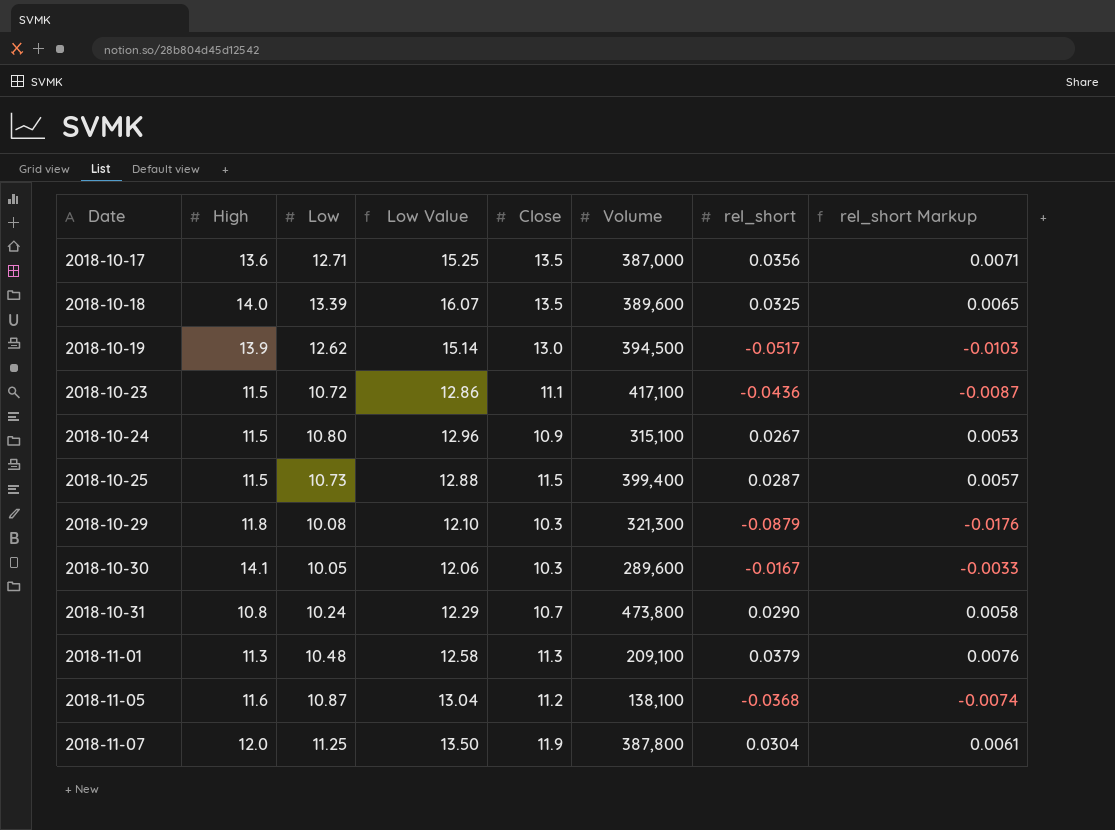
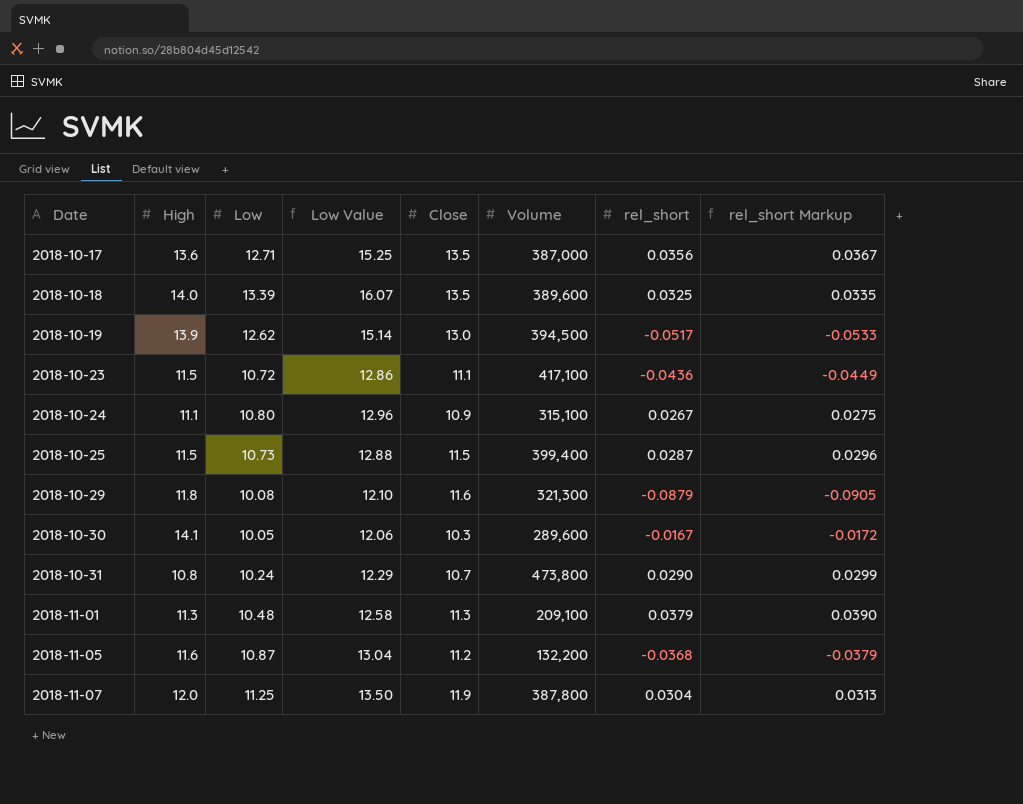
column rel_short Markup | formula: [rel_short] * 0.2 -> [rel_short] * 1.03
2018-10-24 | High: 11.5 -> 11.1
2018-10-29 | Close: 10.3 -> 11.6
2018-11-05 | Volume: 138,100 -> 132,200

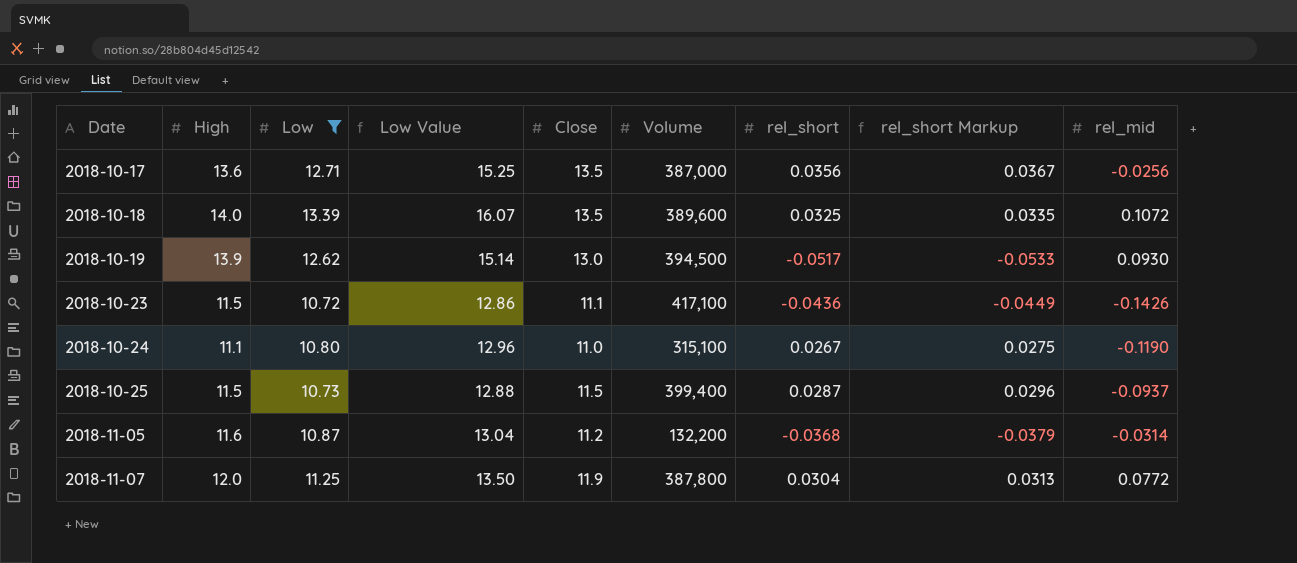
filter: none -> Low >= 10.72
column rel_mid | position: none -> 9
2018-10-24 | Close: 10.9 -> 11.0

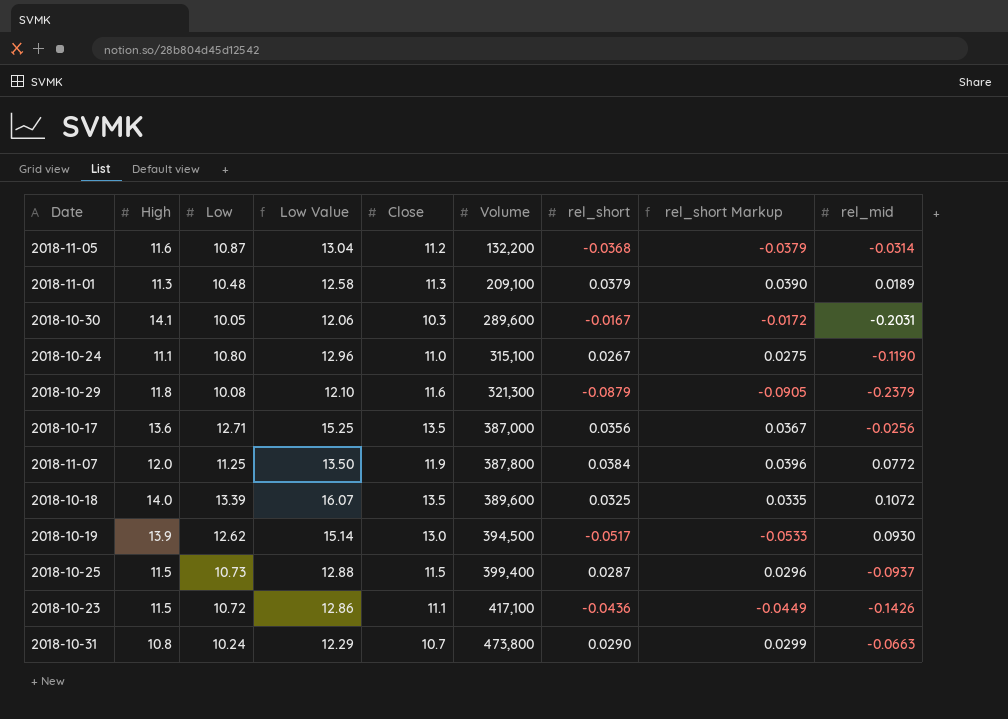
filter: Low >= 10.72 -> none
row order: Date ascending -> Volume ascending
2018-11-07 | rel_short: 0.0304 -> 0.0384
2018-11-07 | rel_short Markup: 0.0313 -> 0.0396

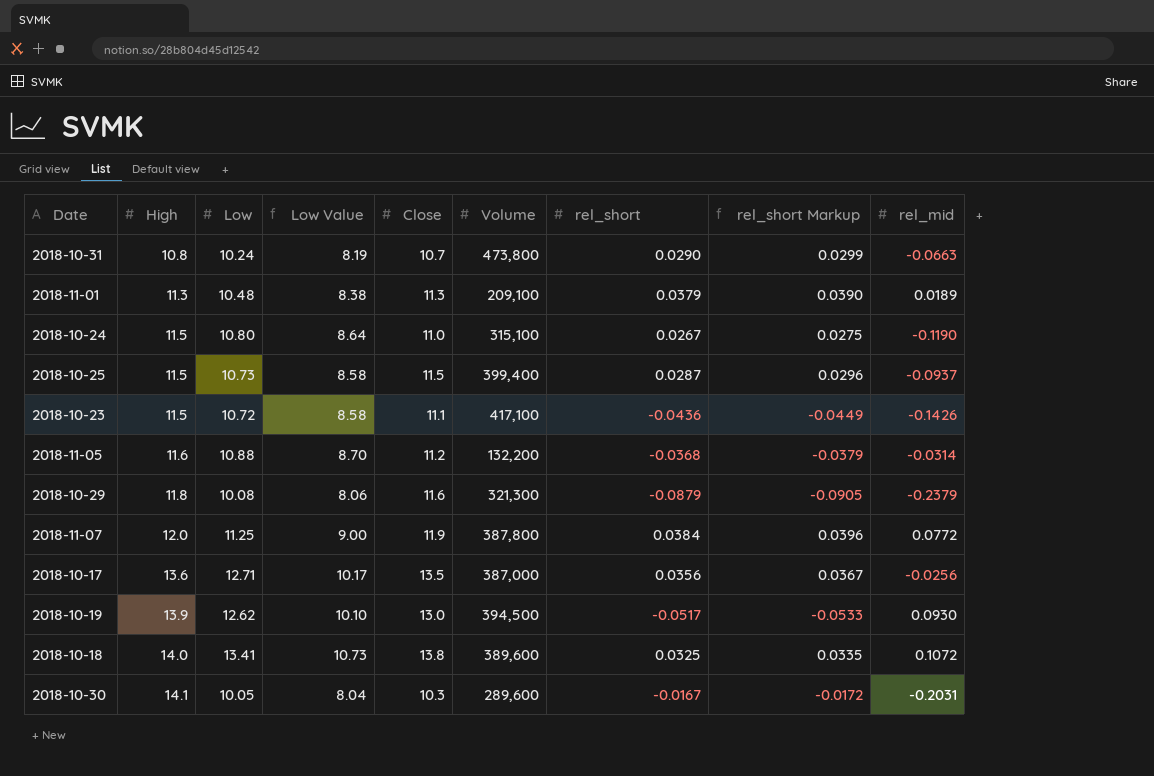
row order: Volume ascending -> High ascending
column Low Value | formula: [Low] * 1.2 -> [Low] * 0.8
2018-10-24 | High: 11.1 -> 11.5
2018-11-05 | Low: 10.87 -> 10.88
2018-10-18 | Low: 13.39 -> 13.41
2018-10-18 | Close: 13.5 -> 13.8

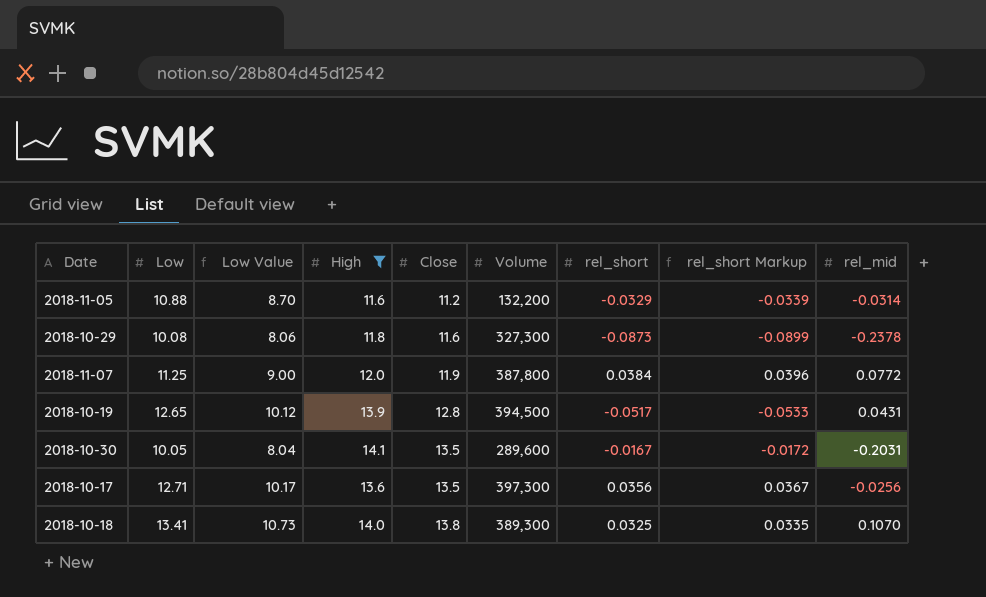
filter: none -> High >= 11.6
row order: High ascending -> Close ascending
column High | position: 2 -> 4
2018-11-05 | rel_short: -0.0368 -> -0.0329
2018-11-05 | rel_short Markup: -0.0379 -> -0.0339
2018-10-29 | Volume: 321,300 -> 327,300
2018-10-29 | rel_short: -0.0879 -> -0.0873
2018-10-29 | rel_short Markup: -0.0905 -> -0.0899
2018-10-29 | rel_mid: -0.2379 -> -0.2378
2018-10-19 | Low: 12.62 -> 12.65
2018-10-19 | Low Value: 10.10 -> 10.12
2018-10-19 | Close: 13.0 -> 12.8
2018-10-19 | rel_mid: 0.0930 -> 0.0431
2018-10-30 | Close: 10.3 -> 13.5
2018-10-17 | Volume: 387,000 -> 397,300
2018-10-18 | Volume: 389,600 -> 389,300
2018-10-18 | rel_mid: 0.1072 -> 0.1070

